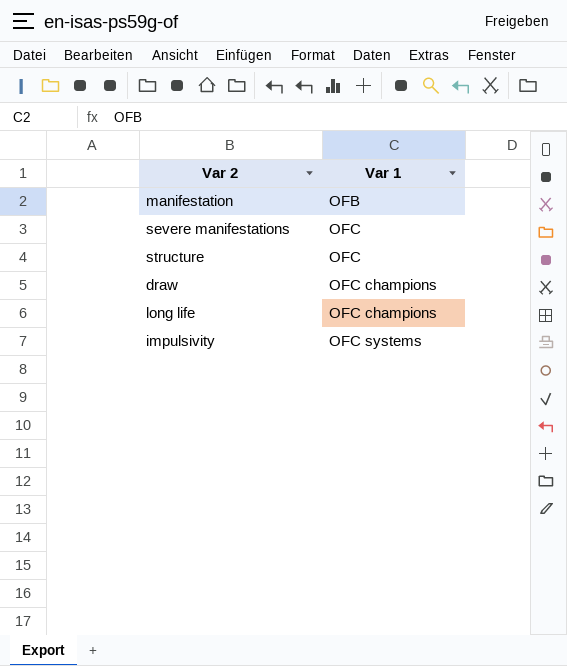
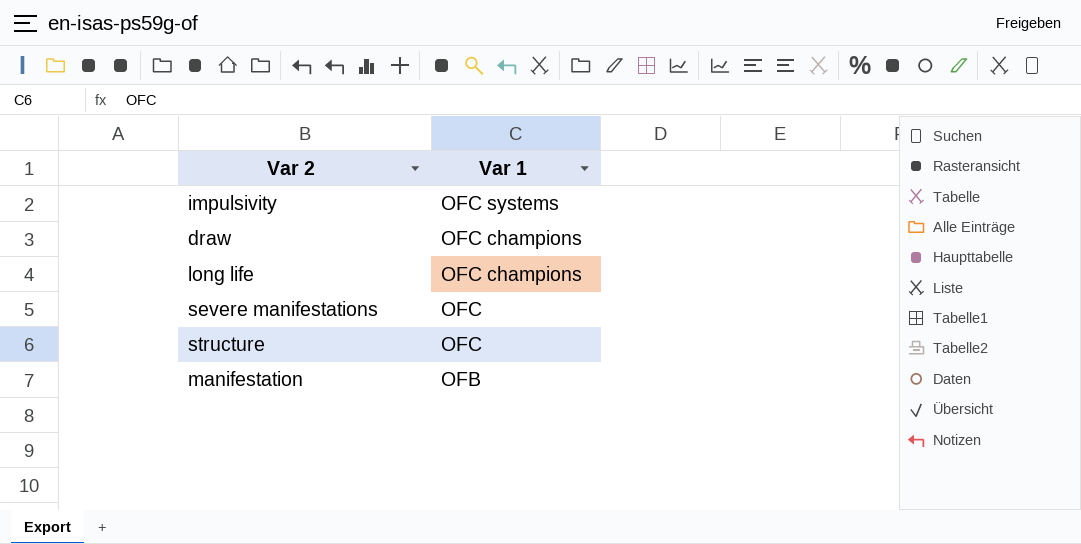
row order: Var 1 ascending -> Var 1 descending

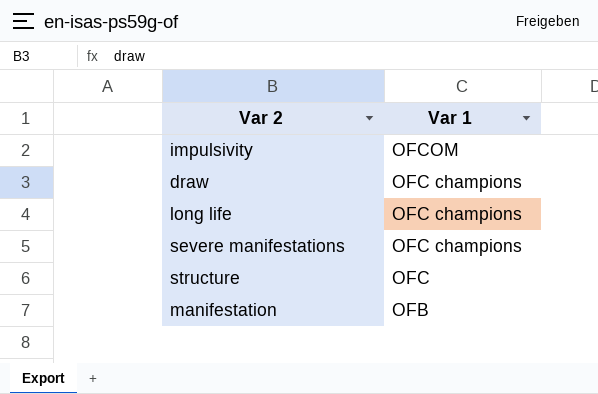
impulsivity | Var 1: OFC systems -> OFCOM
severe manifestations | Var 1: OFC -> OFC champions

